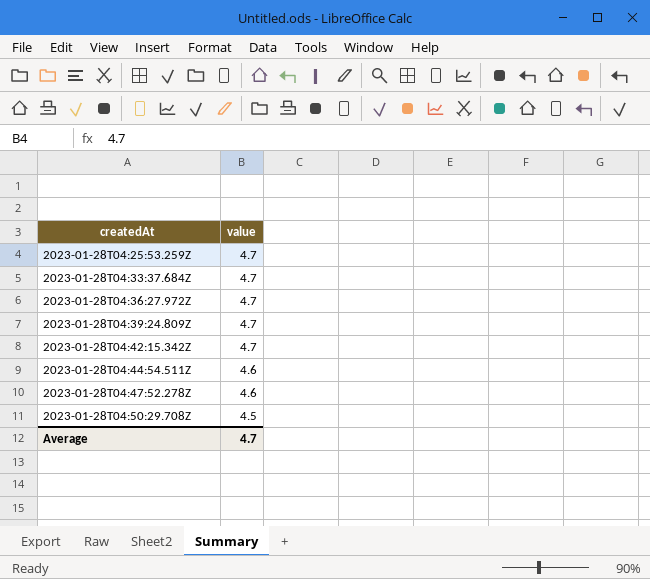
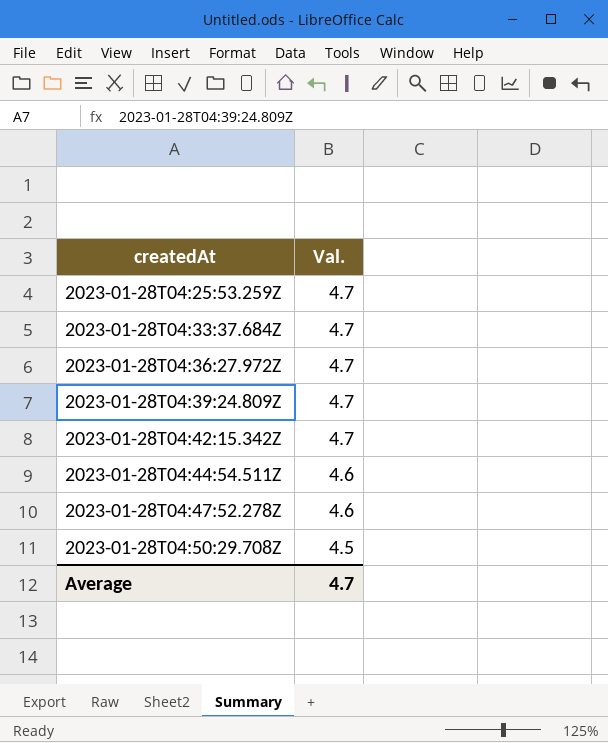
column name: value -> Val.

